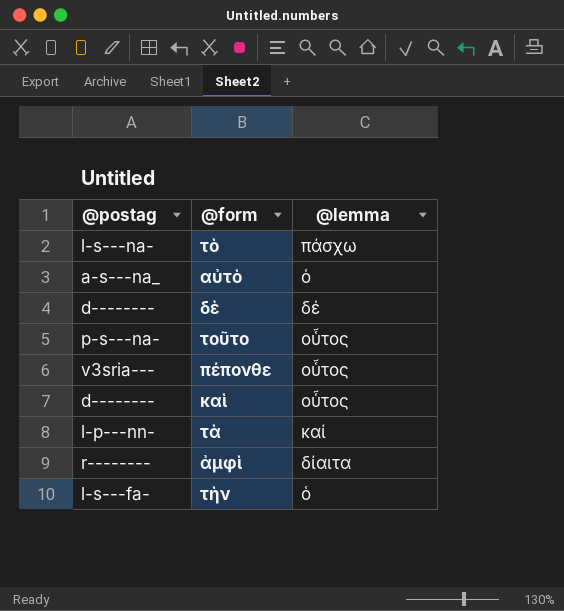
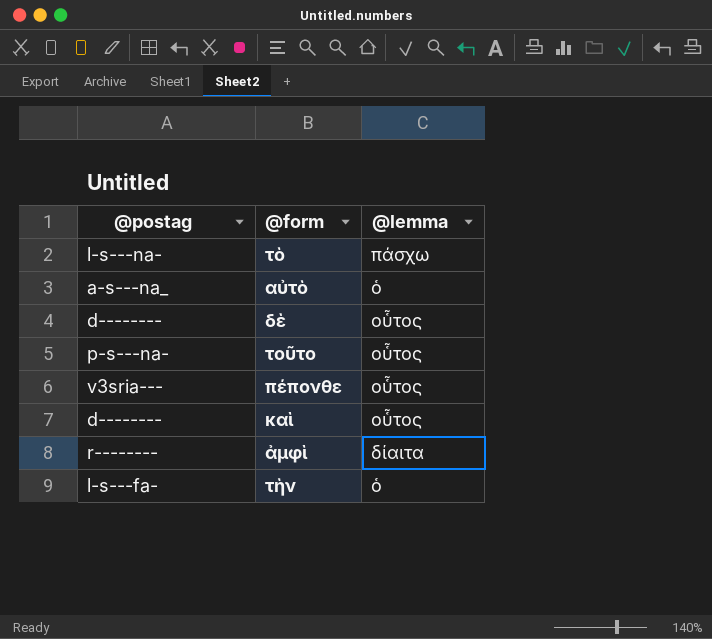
row τὰ: l-p---nn- | καί -> none
δὲ | @lemma: δέ -> οὗτος

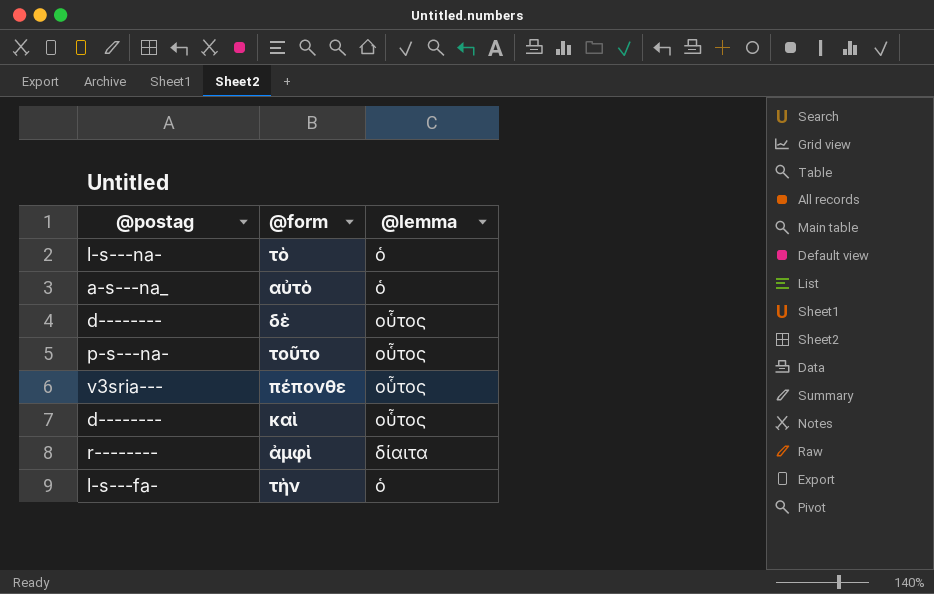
τὸ | @lemma: πάσχω -> ὁ

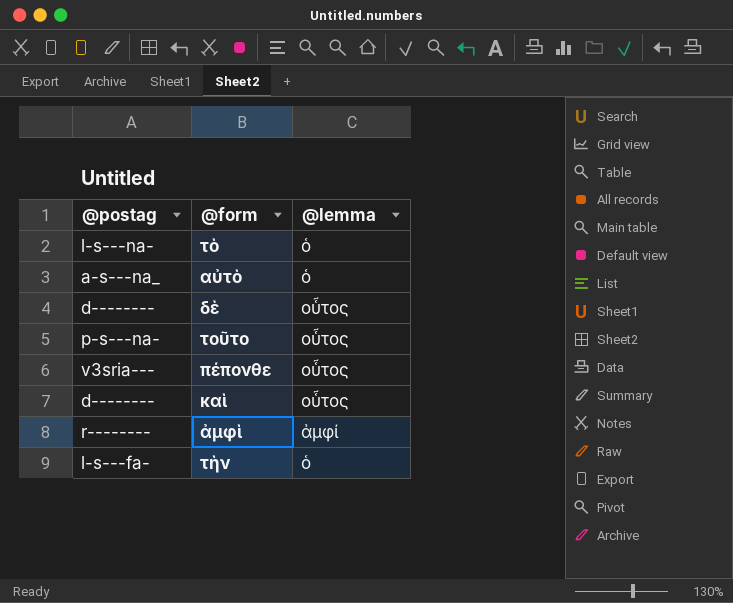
ἀμφὶ | @lemma: δίαιτα -> ἀμφί

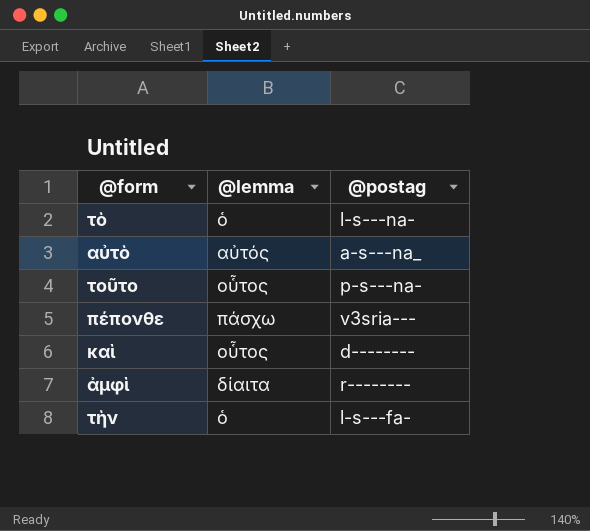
column @postag | position: 1 -> 3
row δὲ: d-------- | οὗτος -> none
αὐτὸ | @lemma: ὁ -> αὐτός
πέπονθε | @lemma: οὗτος -> πάσχω
ἀμφὶ | @lemma: ἀμφί -> δίαιτα

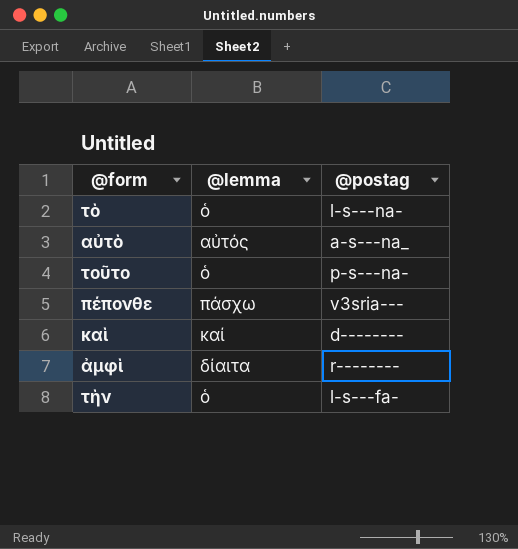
τοῦτο | @lemma: οὗτος -> ὁ
καὶ | @lemma: οὗτος -> καί

